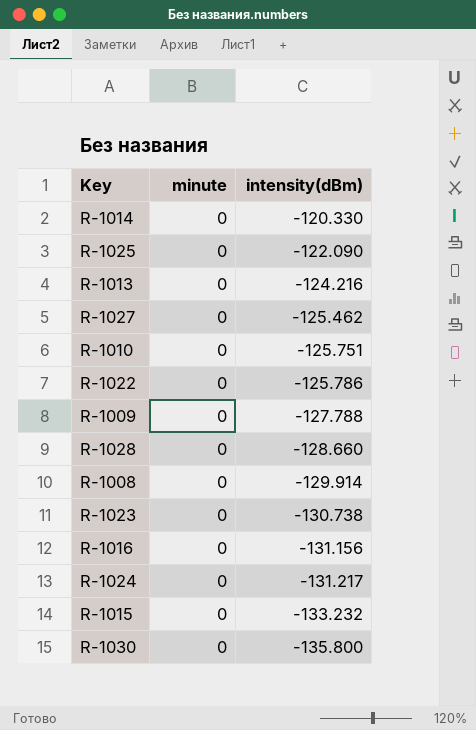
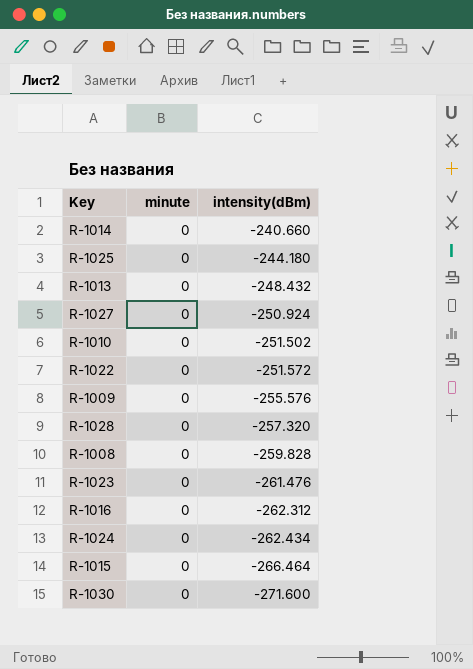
R-1014 | intensity(dBm): -120.330 -> -240.660
R-1025 | intensity(dBm): -122.090 -> -244.180
R-1013 | intensity(dBm): -124.216 -> -248.432
R-1027 | intensity(dBm): -125.462 -> -250.924
R-1010 | intensity(dBm): -125.751 -> -251.502
R-1022 | intensity(dBm): -125.786 -> -251.572
R-1009 | intensity(dBm): -127.788 -> -255.576
R-1028 | intensity(dBm): -128.660 -> -257.320
R-1008 | intensity(dBm): -129.914 -> -259.828
R-1023 | intensity(dBm): -130.738 -> -261.476
R-1016 | intensity(dBm): -131.156 -> -262.312
R-1024 | intensity(dBm): -131.217 -> -262.434
R-1015 | intensity(dBm): -133.232 -> -266.464
R-1030 | intensity(dBm): -135.800 -> -271.600

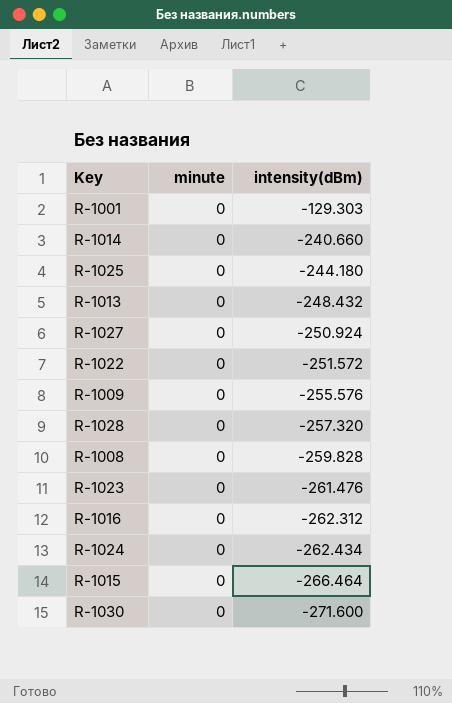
row R-1010: 0 | -251.502 -> none
row R-1001: none -> 0 | -129.303

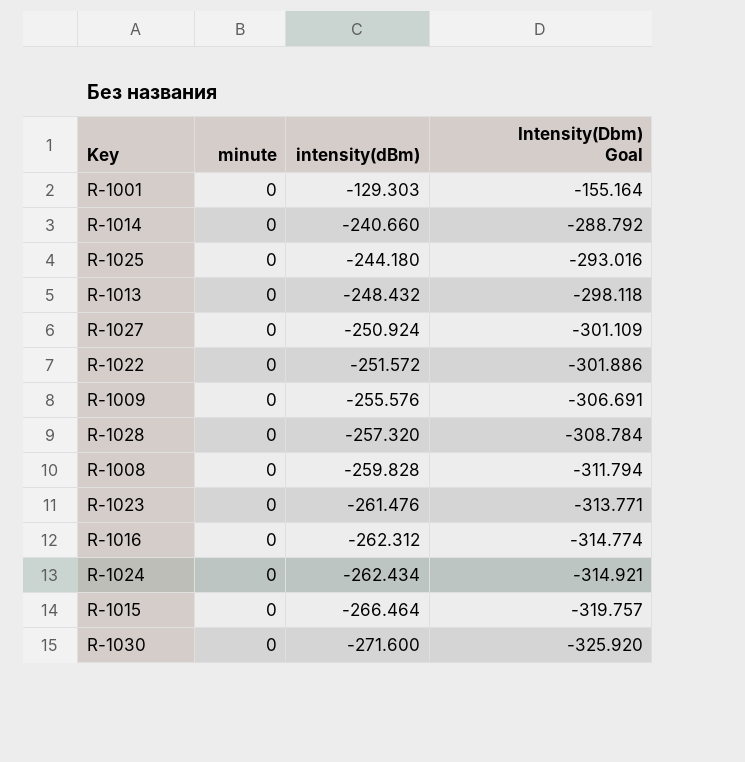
column Intensity(Dbm) Goal | formula: none -> [intensity(dBm)] * 1.2

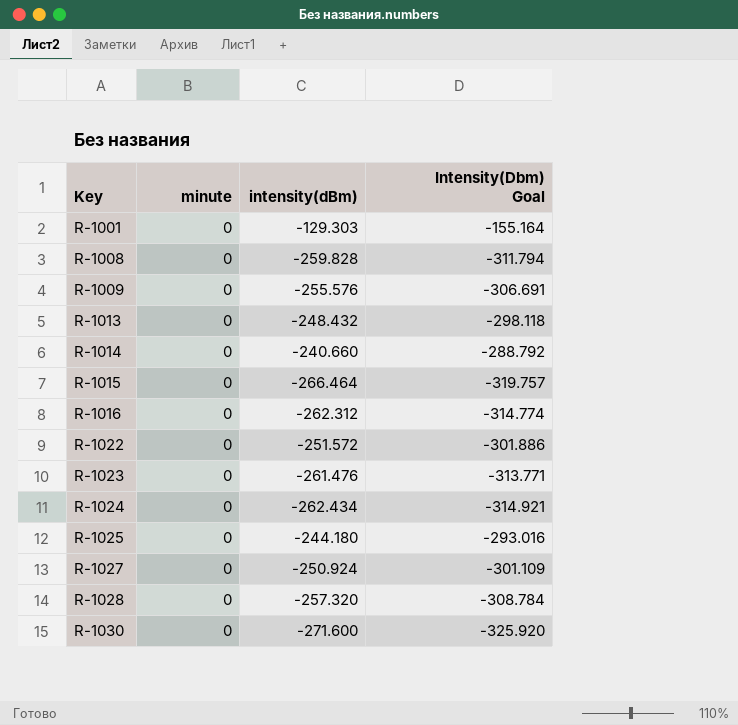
row order: intensity(dBm) descending -> Key ascending

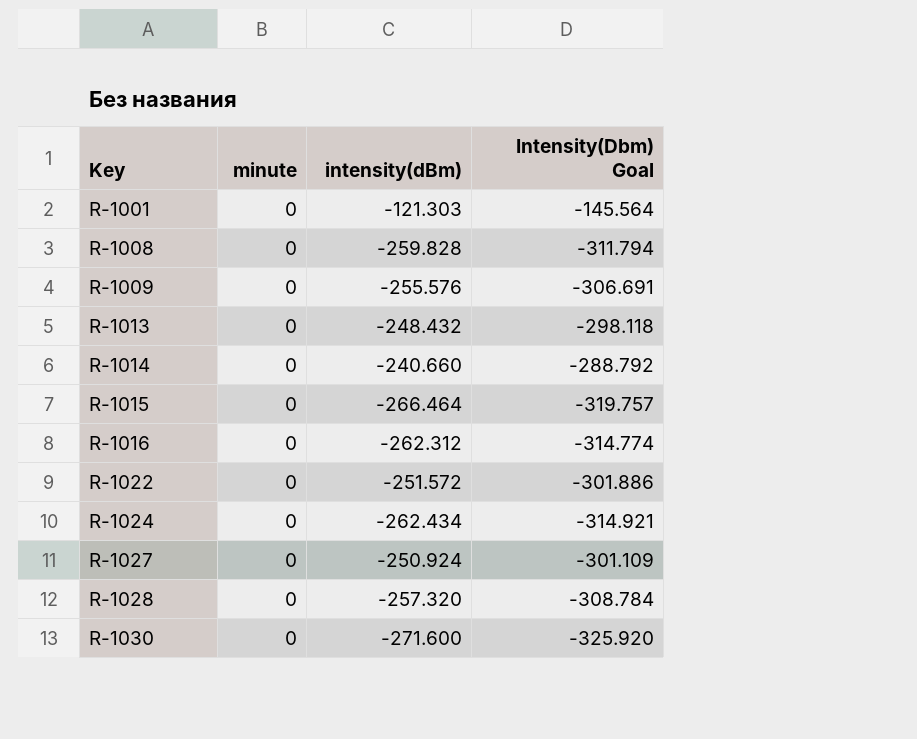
row R-1023: 0 | -261.476 | -313.771 -> none
row R-1025: 0 | -244.180 | -293.016 -> none
R-1001 | intensity(dBm): -129.303 -> -121.303
R-1001 | Intensity(Dbm) Goal: -155.164 -> -145.564

